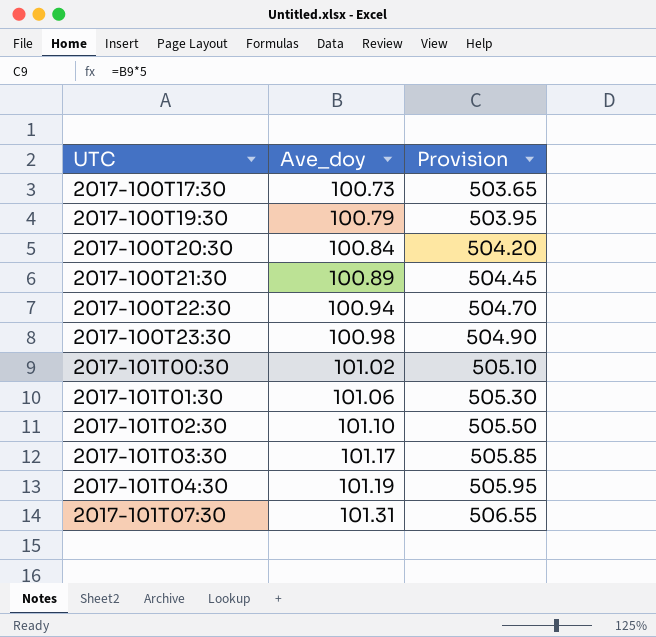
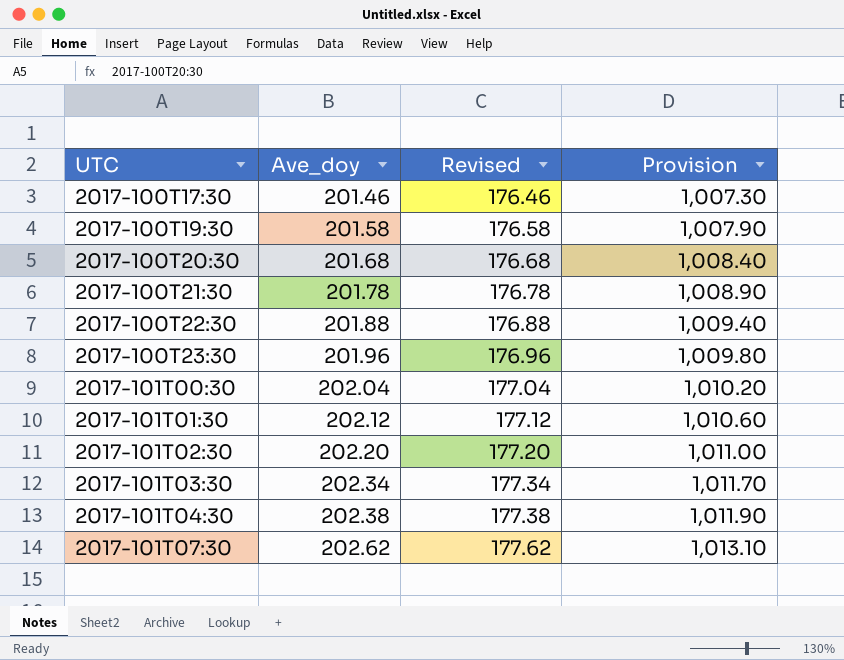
column Revised | formula: none -> [Ave_doy] - 25
2017-100T17:30 | Ave_doy: 100.73 -> 201.46
2017-100T17:30 | Provision: 503.65 -> 1,007.30
2017-100T19:30 | Ave_doy: 100.79 -> 201.58
2017-100T19:30 | Provision: 503.95 -> 1,007.90
2017-100T20:30 | Ave_doy: 100.84 -> 201.68
2017-100T20:30 | Provision: 504.20 -> 1,008.40
2017-100T21:30 | Ave_doy: 100.89 -> 201.78
2017-100T21:30 | Provision: 504.45 -> 1,008.90
2017-100T22:30 | Ave_doy: 100.94 -> 201.88
2017-100T22:30 | Provision: 504.70 -> 1,009.40
2017-100T23:30 | Ave_doy: 100.98 -> 201.96
2017-100T23:30 | Provision: 504.90 -> 1,009.80
2017-101T00:30 | Ave_doy: 101.02 -> 202.04
2017-101T00:30 | Provision: 505.10 -> 1,010.20
2017-101T01:30 | Ave_doy: 101.06 -> 202.12
2017-101T01:30 | Provision: 505.30 -> 1,010.60
2017-101T02:30 | Ave_doy: 101.10 -> 202.20
2017-101T02:30 | Provision: 505.50 -> 1,011.00
2017-101T03:30 | Ave_doy: 101.17 -> 202.34
2017-101T03:30 | Provision: 505.85 -> 1,011.70
2017-101T04:30 | Ave_doy: 101.19 -> 202.38
2017-101T04:30 | Provision: 505.95 -> 1,011.90
2017-101T07:30 | Ave_doy: 101.31 -> 202.62
2017-101T07:30 | Provision: 506.55 -> 1,013.10

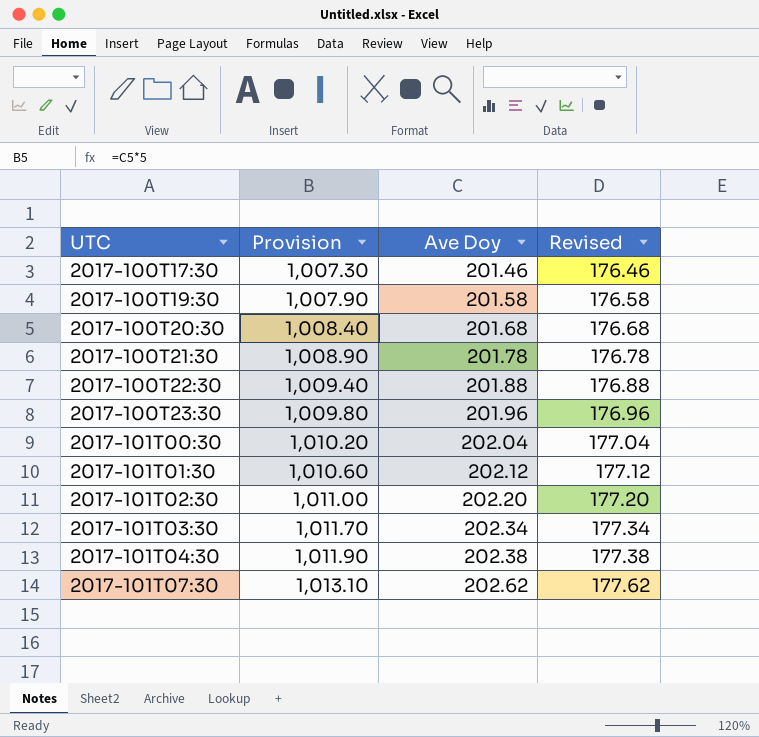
column Provision | position: 4 -> 2
column name: Ave_doy -> Ave Doy

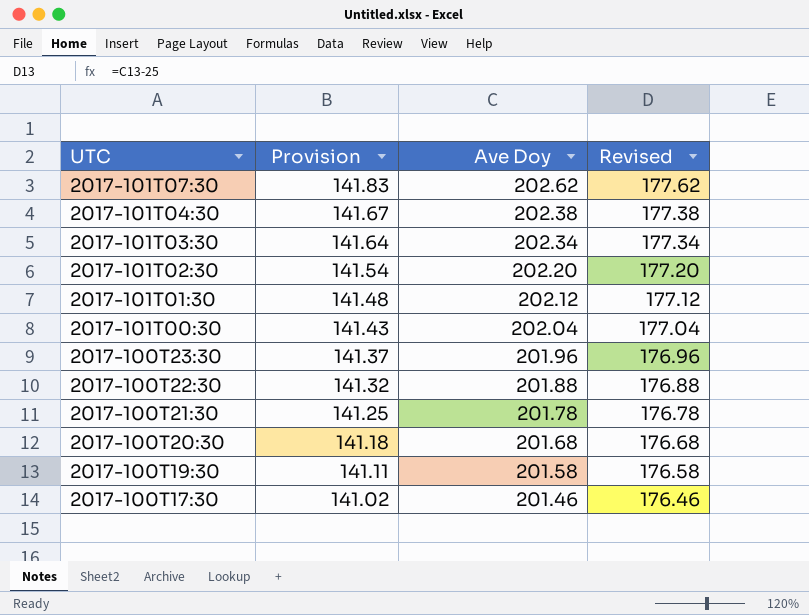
row order: UTC ascending -> UTC descending
column Provision | formula: [Ave Doy] * 5 -> [Ave Doy] * 0.7

